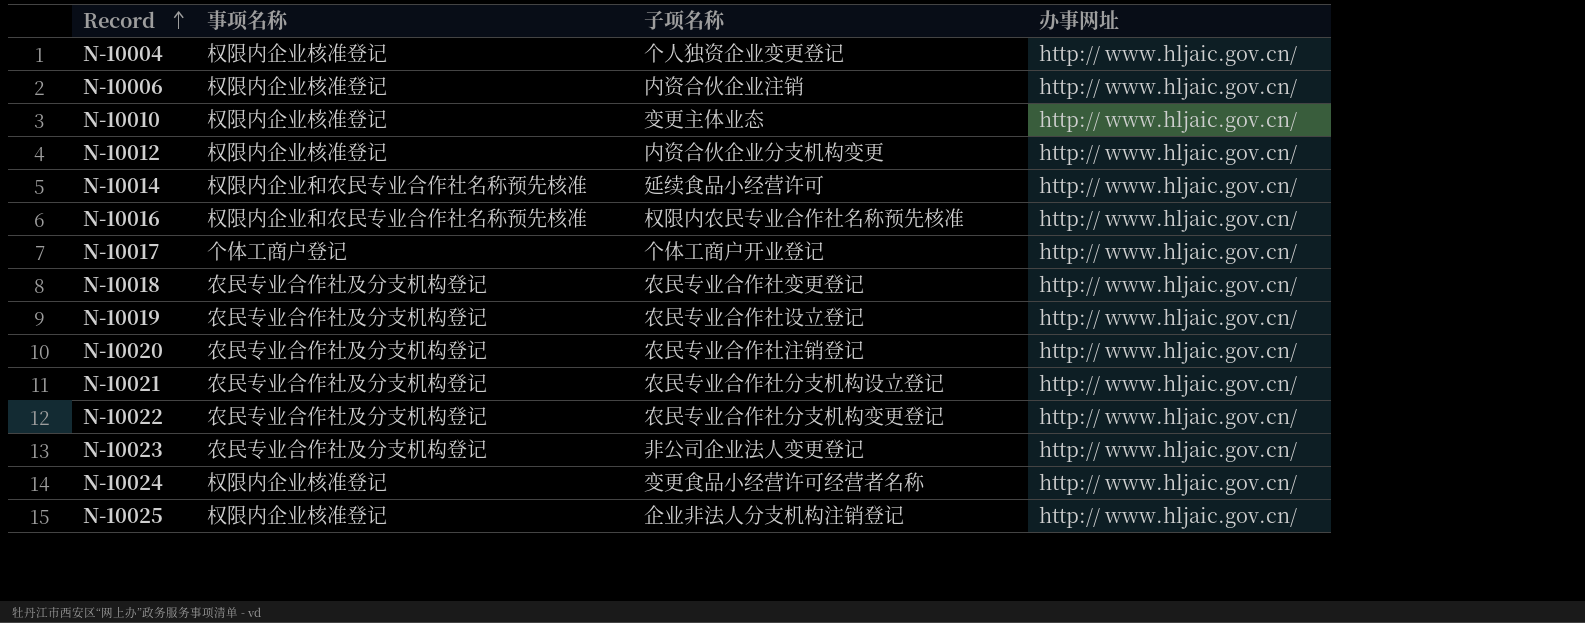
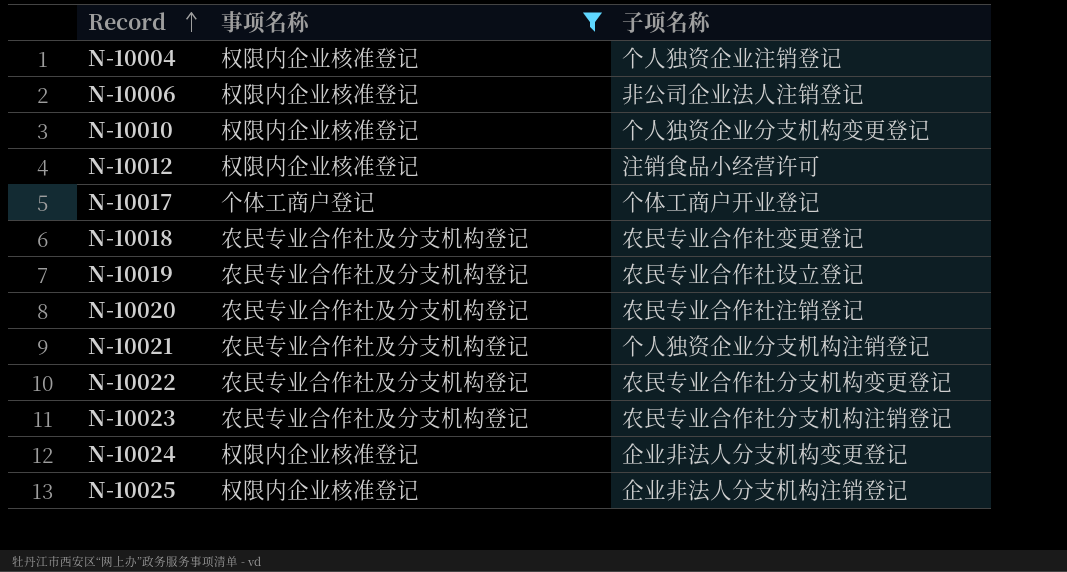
filter: none -> 事项名称 != 权限内企业和农民专业合作社名称预先核准
column 办事网址 | position: 4 -> none
N-10004 | 子项名称: 个人独资企业变更登记 -> 个人独资企业注销登记
N-10006 | 子项名称: 内资合伙企业注销 -> 非公司企业法人注销登记
N-10010 | 子项名称: 变更主体业态 -> 个人独资企业分支机构变更登记
N-10012 | 子项名称: 内资合伙企业分支机构变更 -> 注销食品小经营许可
N-10021 | 子项名称: 农民专业合作社分支机构设立登记 -> 个人独资企业分支机构注销登记
N-10023 | 子项名称: 非公司企业法人变更登记 -> 农民专业合作社分支机构注销登记
N-10024 | 子项名称: 变更食品小经营许可经营者名称 -> 企业非法人分支机构变更登记

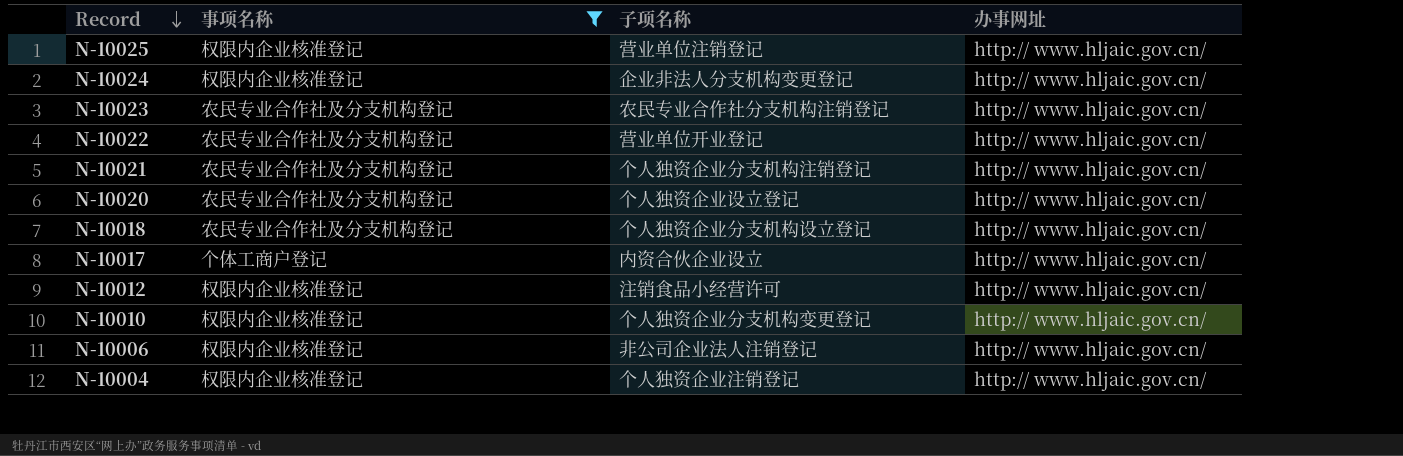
row order: Record ascending -> Record descending
column 办事网址 | position: none -> 4
row N-10019: 农民专业合作社及分支机构登记 | 农民专业合作社设立登记 -> none
N-10025 | 子项名称: 企业非法人分支机构注销登记 -> 营业单位注销登记
N-10022 | 子项名称: 农民专业合作社分支机构变更登记 -> 营业单位开业登记
N-10020 | 子项名称: 农民专业合作社注销登记 -> 个人独资企业设立登记
N-10018 | 子项名称: 农民专业合作社变更登记 -> 个人独资企业分支机构设立登记
N-10017 | 子项名称: 个体工商户开业登记 -> 内资合伙企业设立

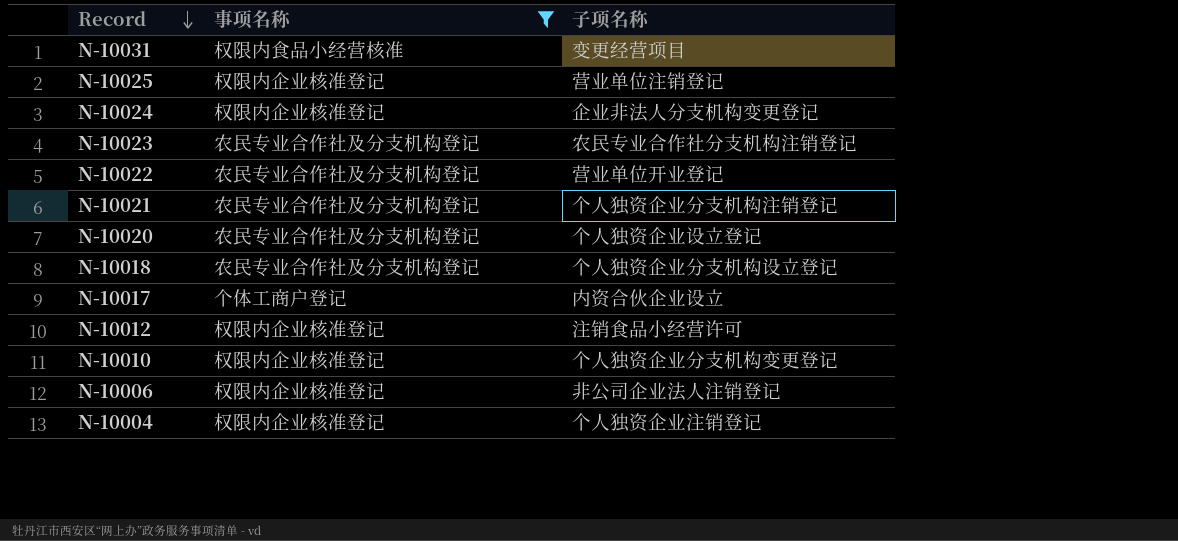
column 办事网址 | position: 4 -> none
row N-10031: none -> 权限内食品小经营核准 | 变更经营项目

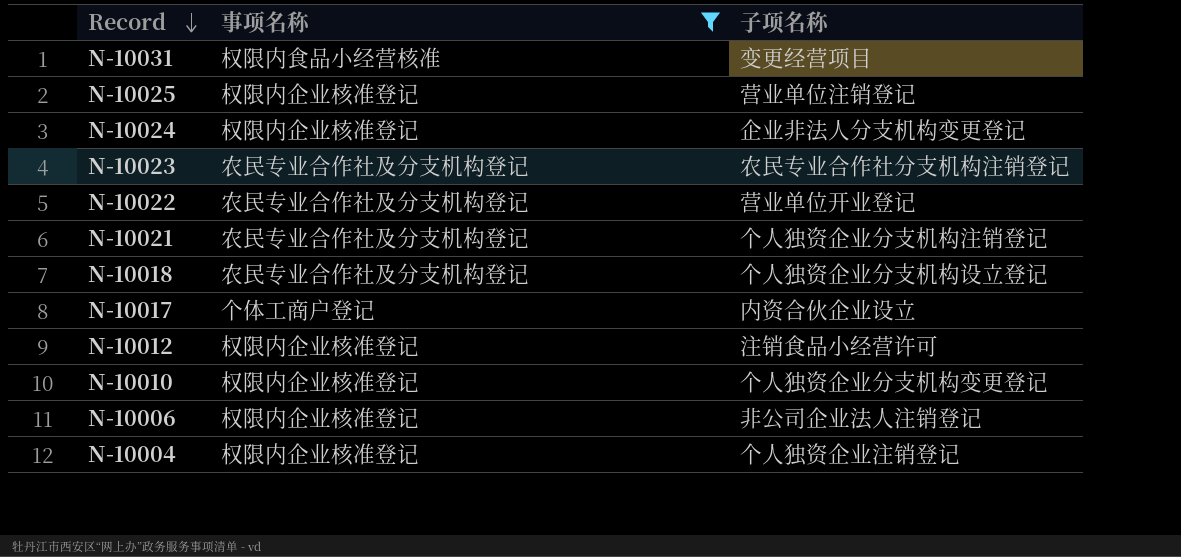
row N-10020: 农民专业合作社及分支机构登记 | 个人独资企业设立登记 -> none

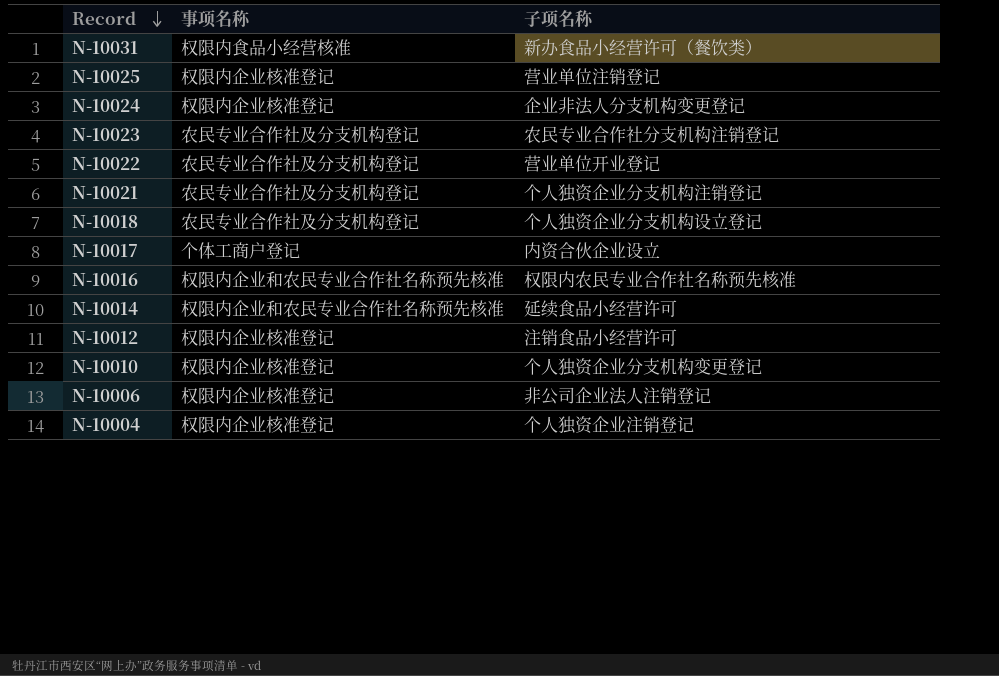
filter: 事项名称 != 权限内企业和农民专业合作社名称预先核准 -> none
N-10031 | 子项名称: 变更经营项目 -> 新办食品小经营许可（餐饮类）

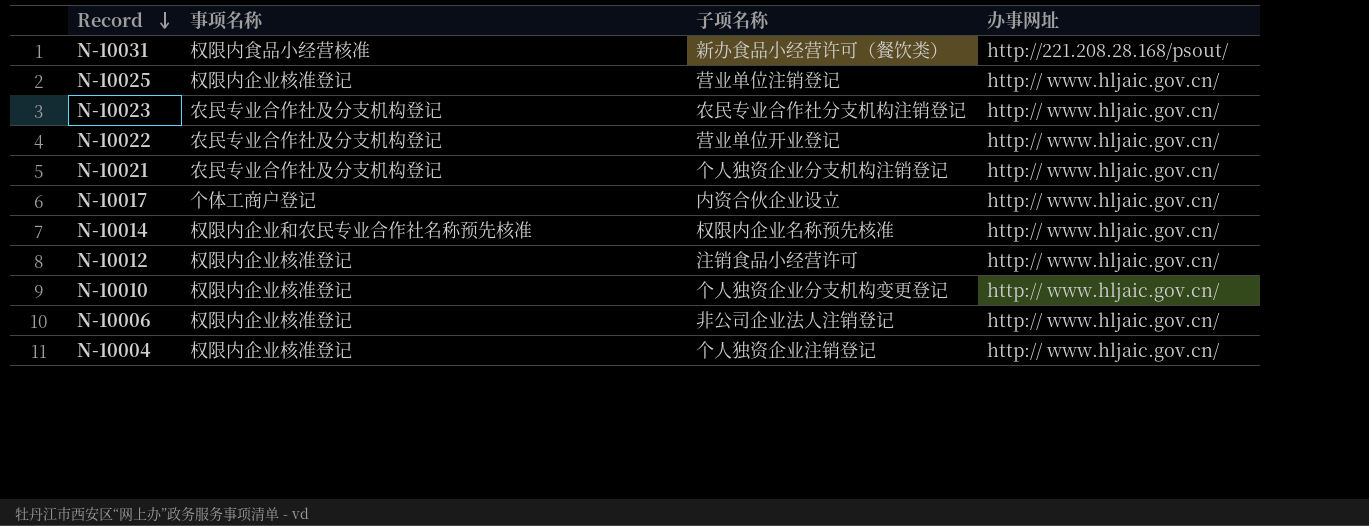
column 办事网址 | position: none -> 4
row N-10024: 权限内企业核准登记 | 企业非法人分支机构变更登记 -> none
row N-10018: 农民专业合作社及分支机构登记 | 个人独资企业分支机构设立登记 -> none
row N-10016: 权限内企业和农民专业合作社名称预先核准 | 权限内农民专业合作社名称预先核准 -> none
N-10014 | 子项名称: 延续食品小经营许可 -> 权限内企业名称预先核准

